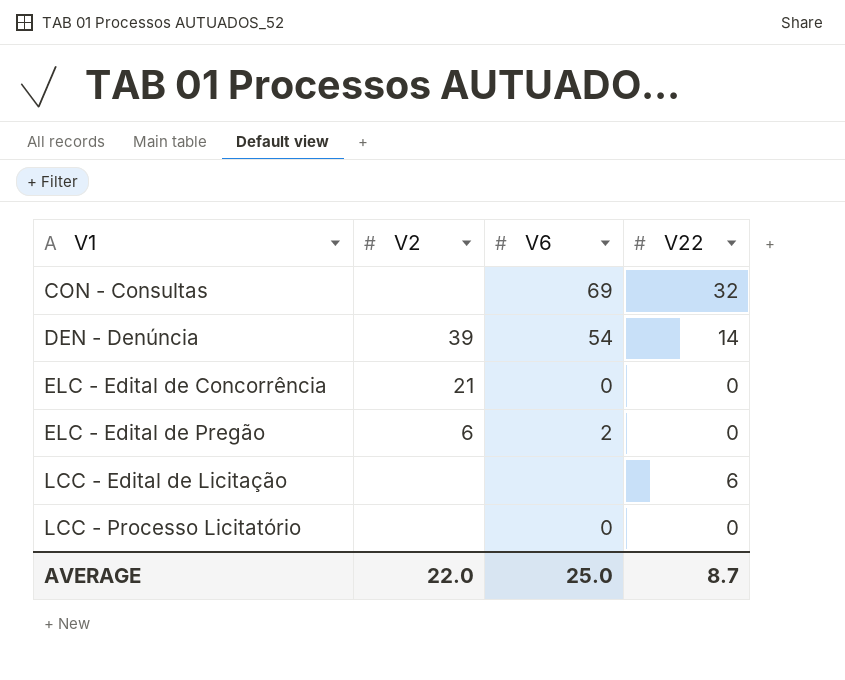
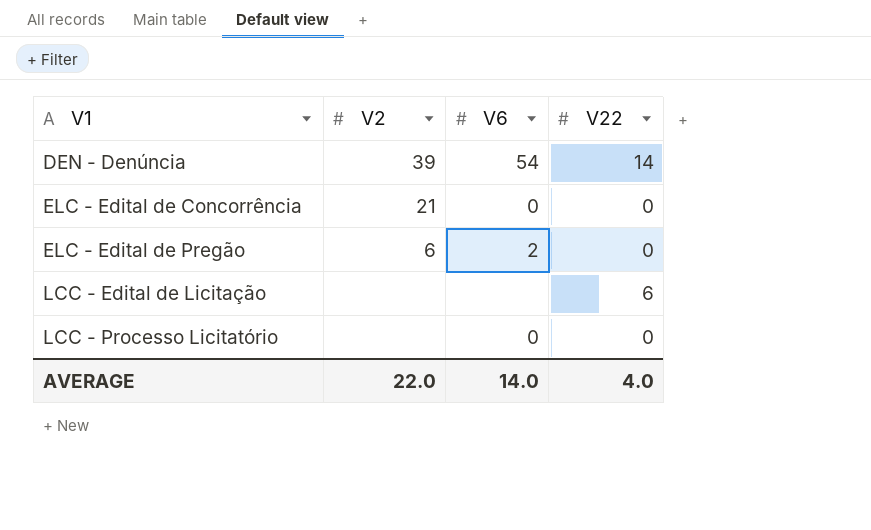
row CON - Consultas: none | 69 | 32 -> none
AVERAGE | V6: 25.0 -> 14.0
AVERAGE | V22: 8.7 -> 4.0

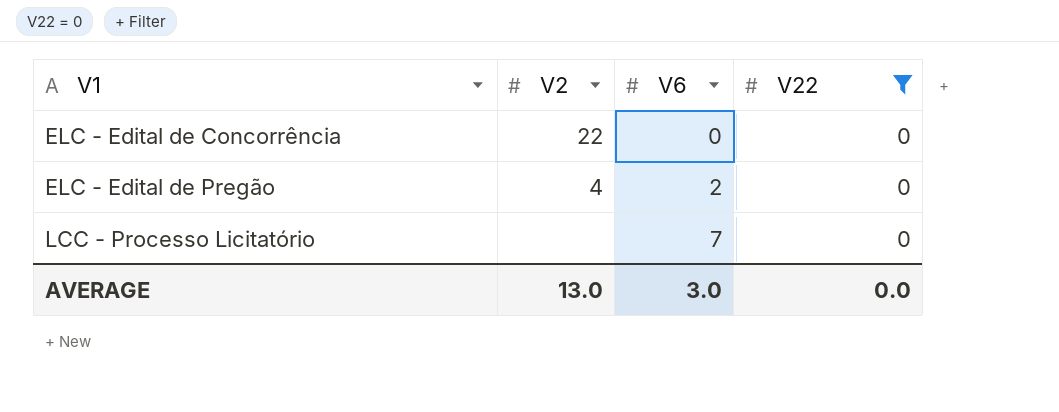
filter: none -> V22 = 0
ELC - Edital de Concorrência | V2: 21 -> 22
ELC - Edital de Pregão | V2: 6 -> 4
LCC - Processo Licitatório | V6: 0 -> 7
AVERAGE | V2: 22.0 -> 13.0
AVERAGE | V6: 14.0 -> 3.0
AVERAGE | V22: 4.0 -> 0.0

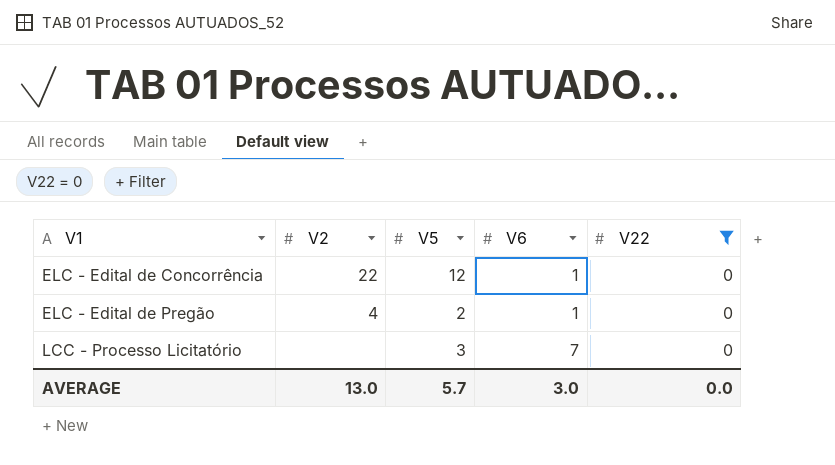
column V5 | position: none -> 3
ELC - Edital de Concorrência | V6: 0 -> 1
ELC - Edital de Pregão | V6: 2 -> 1

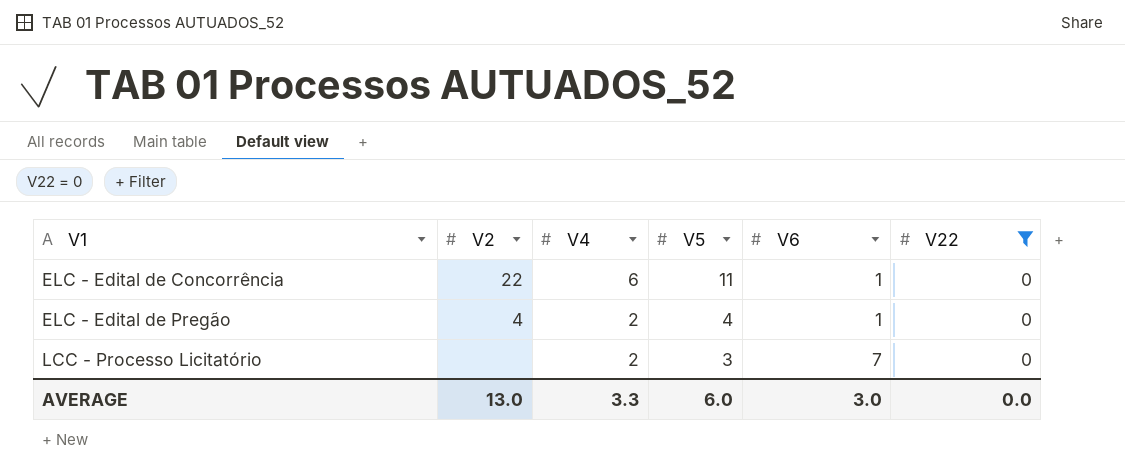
column V4 | position: none -> 3
ELC - Edital de Concorrência | V5: 12 -> 11
ELC - Edital de Pregão | V5: 2 -> 4
AVERAGE | V5: 5.7 -> 6.0

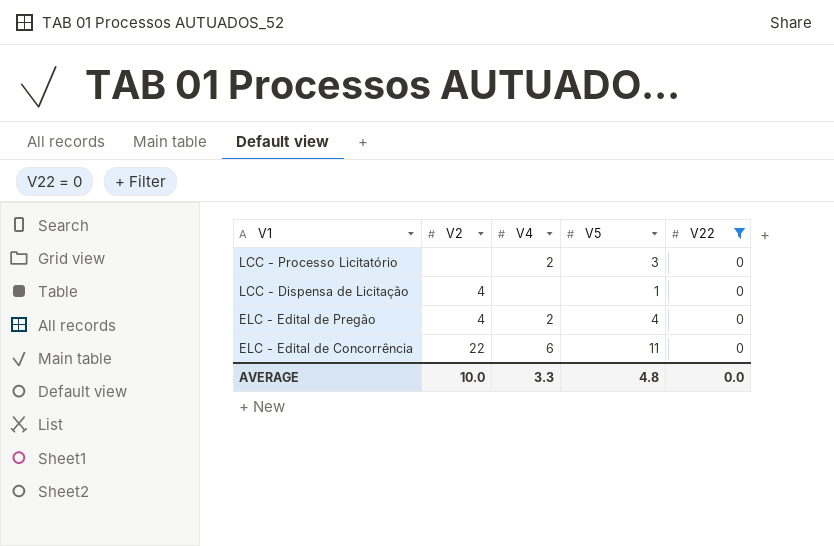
row order: V1 ascending -> V1 descending
column V6 | position: 5 -> none
row LCC - Dispensa de Licitação: none -> 4 | none | 1 | 0
AVERAGE | V2: 13.0 -> 10.0
AVERAGE | V5: 6.0 -> 4.8

